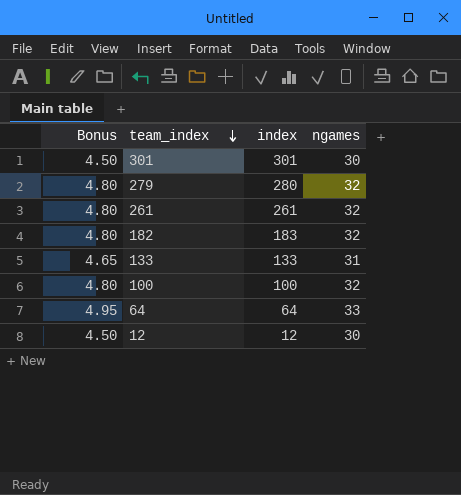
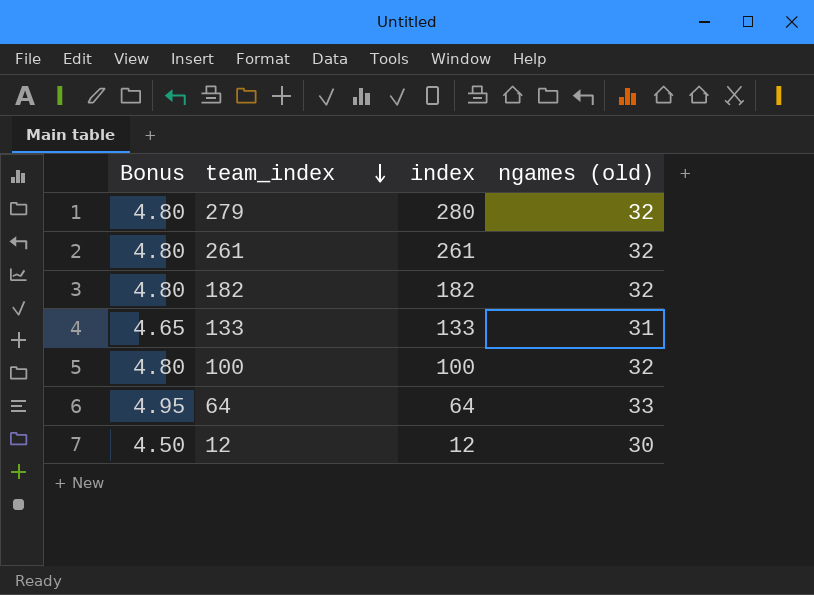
column name: ngames -> ngames (old)
row 301: 4.50 | 301 | 30 -> none
182 | index: 183 -> 182

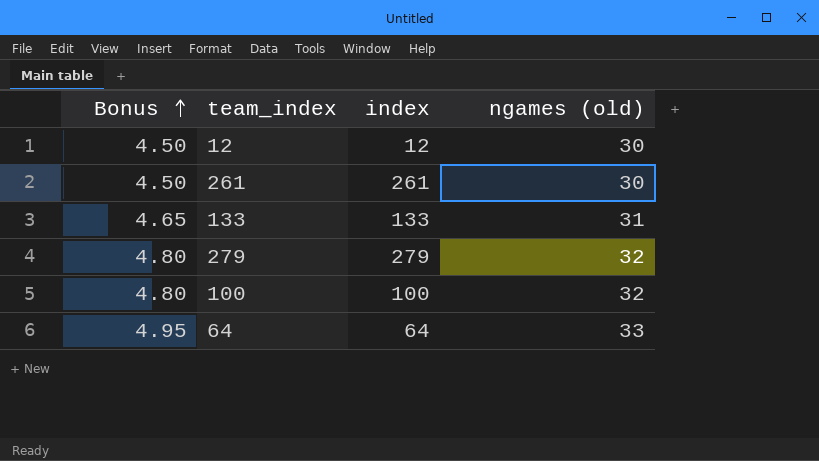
row order: team_index descending -> Bonus ascending
row 182: 4.80 | 182 | 32 -> none
261 | Bonus: 4.80 -> 4.50
261 | ngames (old): 32 -> 30
279 | index: 280 -> 279

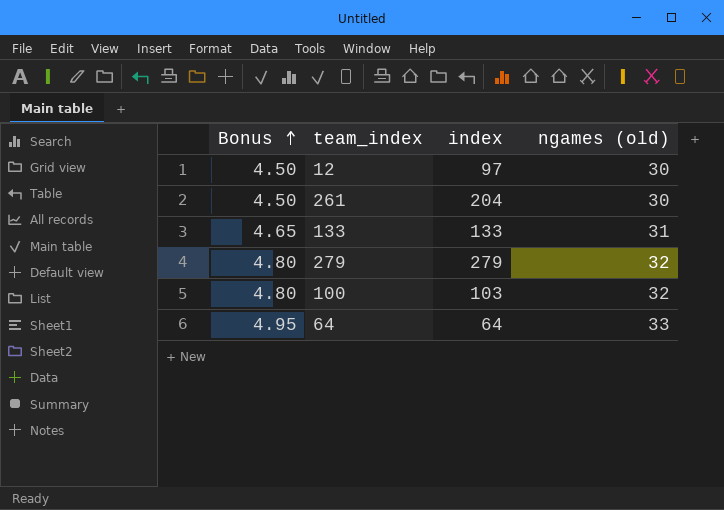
12 | index: 12 -> 97
261 | index: 261 -> 204
100 | index: 100 -> 103

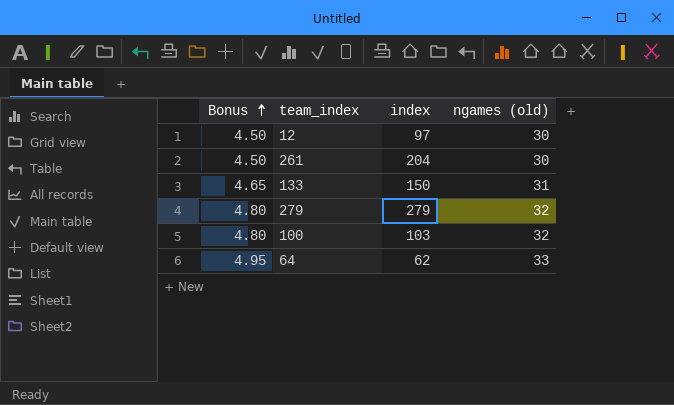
133 | index: 133 -> 150
64 | index: 64 -> 62

